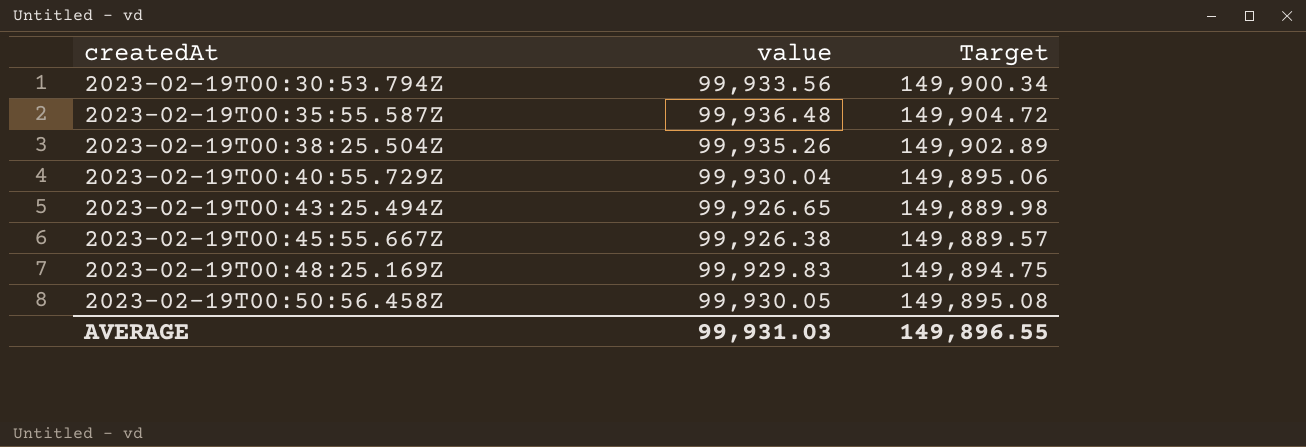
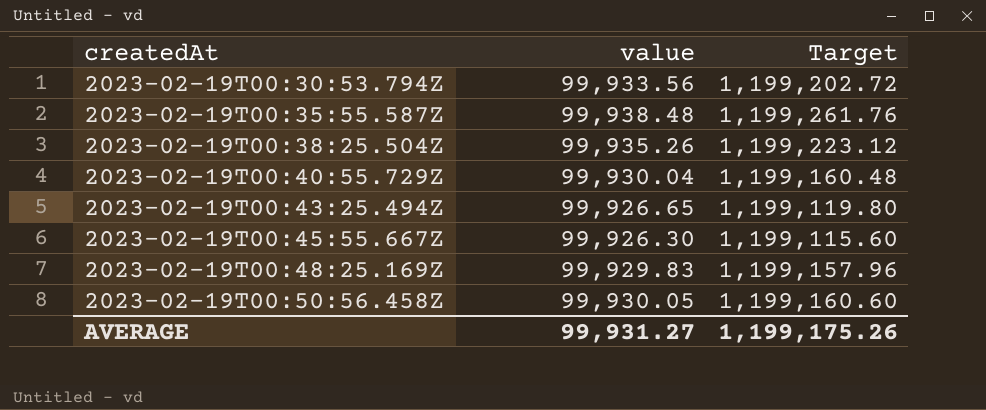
column Target | formula: [value] * 1.5 -> [value] * 12
2023-02-19T00:35:55.587Z | value: 99,936.48 -> 99,938.48
2023-02-19T00:45:55.667Z | value: 99,926.38 -> 99,926.30
AVERAGE | value: 99,931.03 -> 99,931.27
AVERAGE | Target: 149,896.55 -> 1,199,175.26

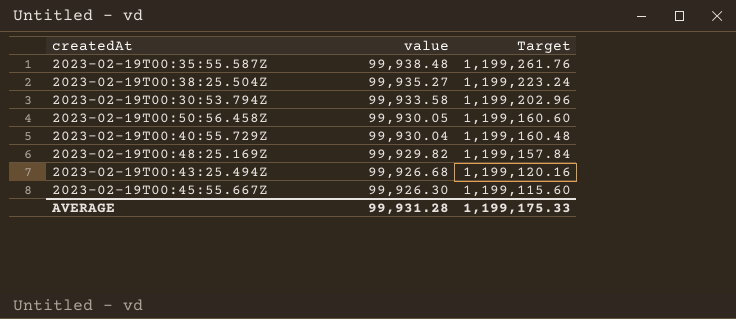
row order: createdAt ascending -> value descending
2023-02-19T00:38:25.504Z | value: 99,935.26 -> 99,935.27
2023-02-19T00:38:25.504Z | Target: 1,199,223.12 -> 1,199,223.24
2023-02-19T00:30:53.794Z | value: 99,933.56 -> 99,933.58
2023-02-19T00:30:53.794Z | Target: 1,199,202.72 -> 1,199,202.96
2023-02-19T00:48:25.169Z | value: 99,929.83 -> 99,929.82
2023-02-19T00:48:25.169Z | Target: 1,199,157.96 -> 1,199,157.84
2023-02-19T00:43:25.494Z | value: 99,926.65 -> 99,926.68
2023-02-19T00:43:25.494Z | Target: 1,199,119.80 -> 1,199,120.16
AVERAGE | value: 99,931.27 -> 99,931.28
AVERAGE | Target: 1,199,175.26 -> 1,199,175.33

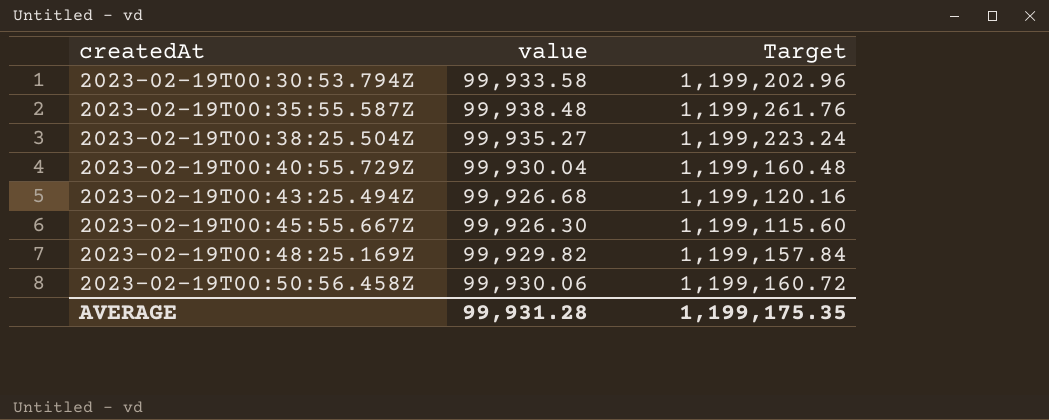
row order: value descending -> createdAt ascending
2023-02-19T00:50:56.458Z | value: 99,930.05 -> 99,930.06
2023-02-19T00:50:56.458Z | Target: 1,199,160.60 -> 1,199,160.72
AVERAGE | Target: 1,199,175.33 -> 1,199,175.35

